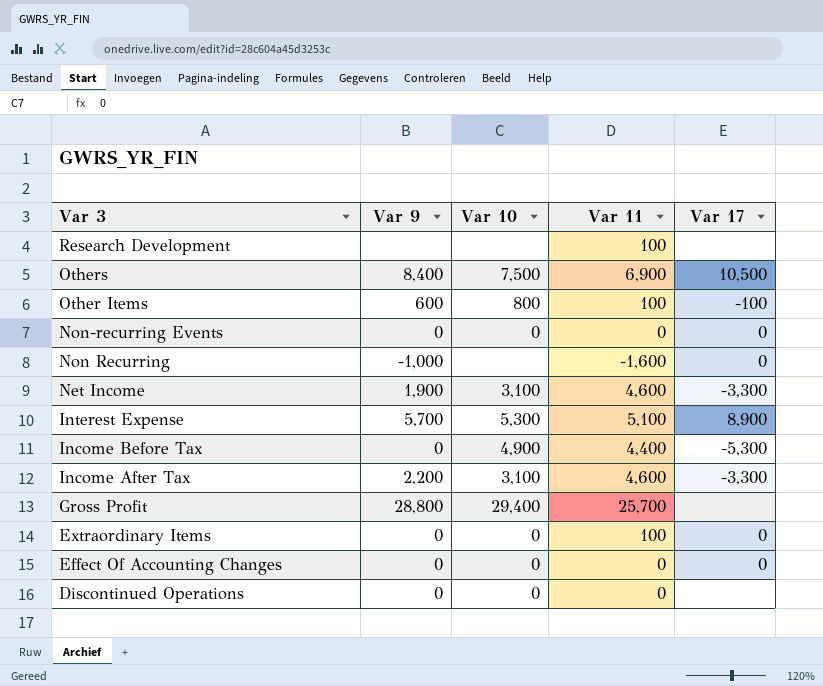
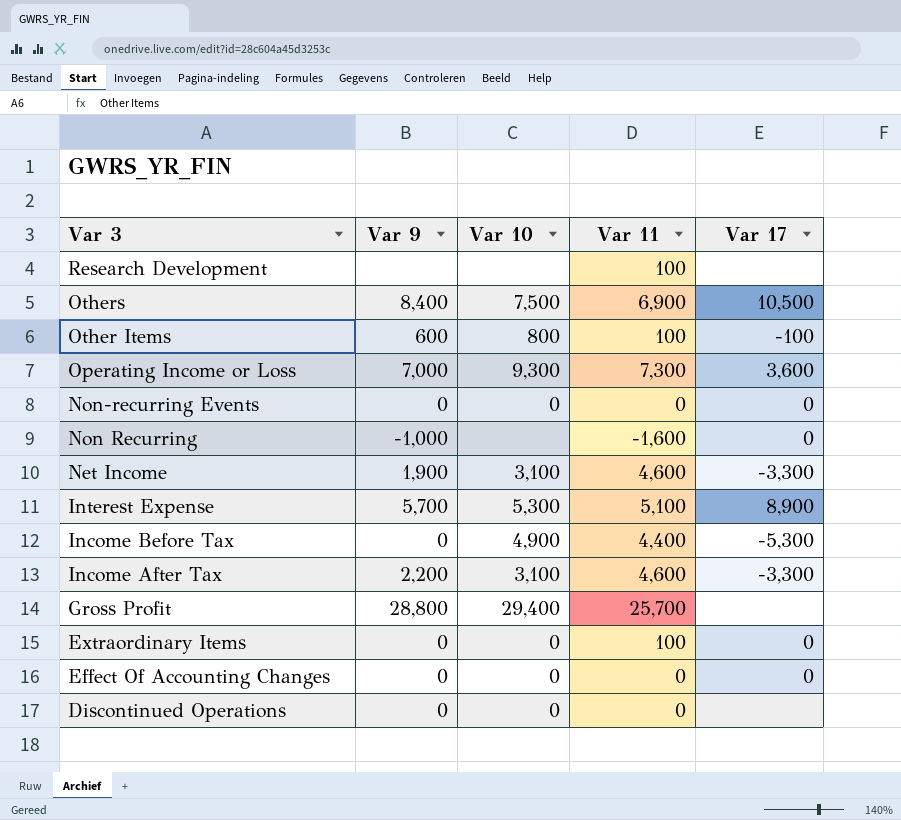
row Operating Income or Loss: none -> 7,000 | 9,300 | 7,300 | 3,600

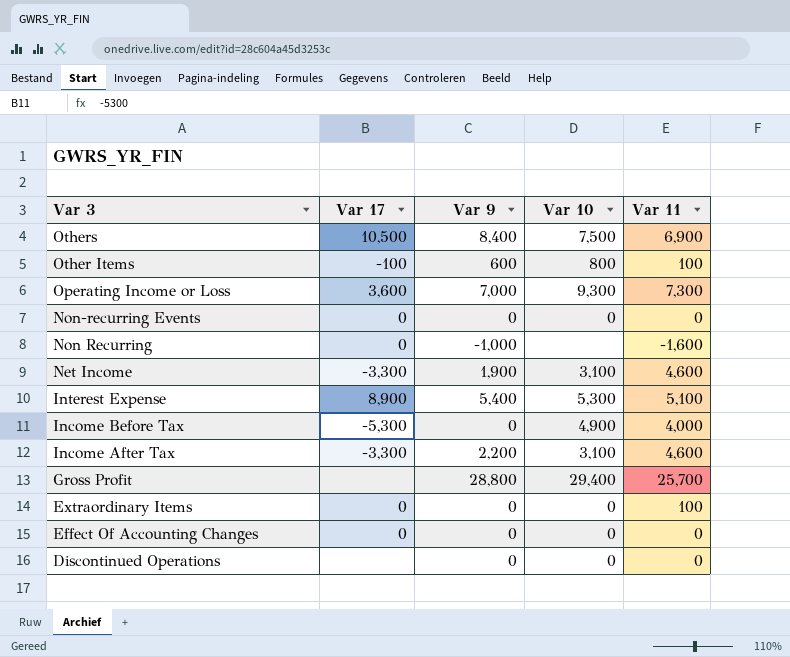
column Var 17 | position: 5 -> 2
row Research Development: none | none | 100 | none -> none
Interest Expense | Var 9: 5,700 -> 5,400
Income Before Tax | Var 11: 4,400 -> 4,000

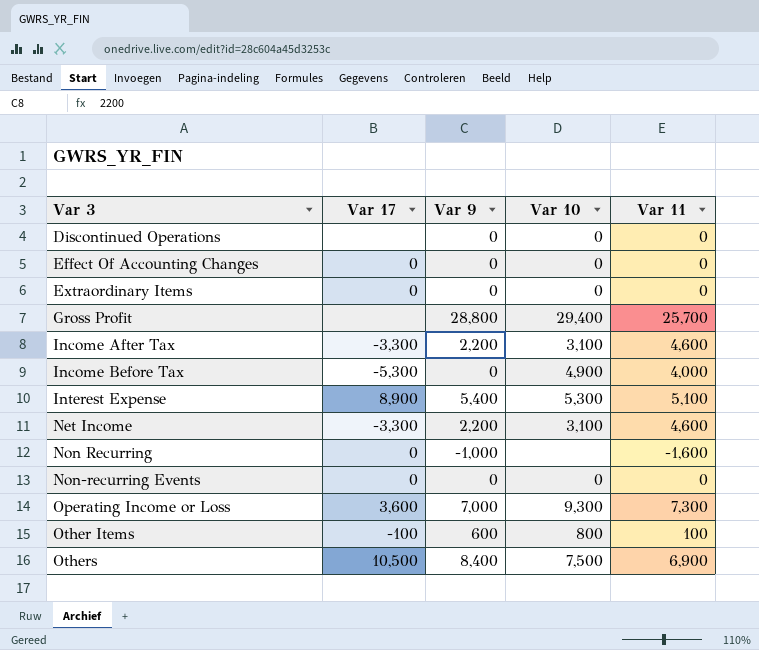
row order: Var 3 descending -> Var 3 ascending
Extraordinary Items | Var 11: 100 -> 0
Net Income | Var 9: 1,900 -> 2,200

